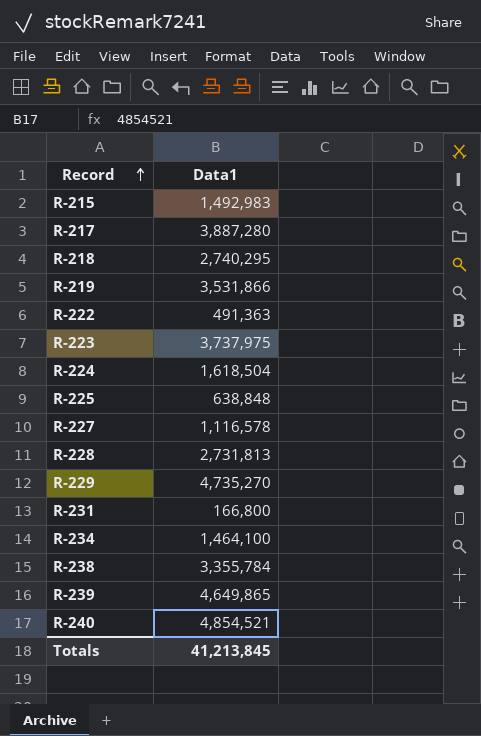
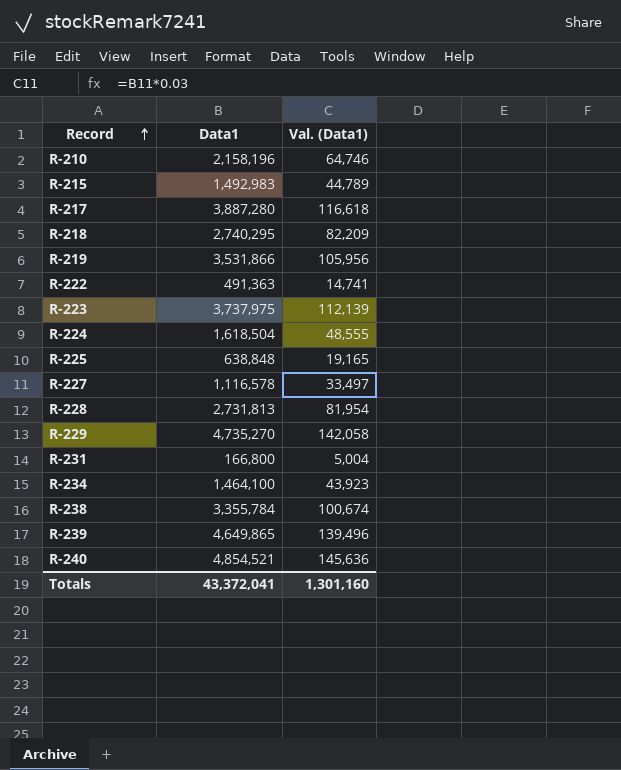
column Val. (Data1) | formula: none -> [Data1] * 0.03
row R-210: none -> 2,158,196 | 64,746
Totals | Data1: 41,213,845 -> 43,372,041

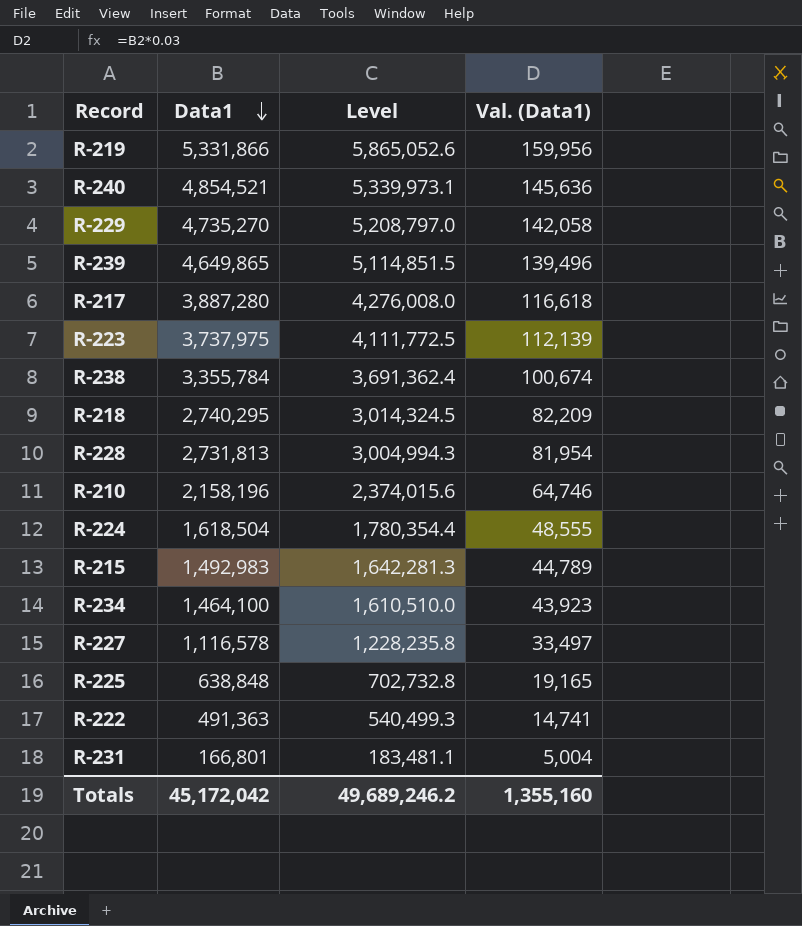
row order: Record ascending -> Data1 descending
column Level | formula: none -> [Data1] * 1.1
R-219 | Data1: 3,531,866 -> 5,331,866
R-219 | Val. (Data1): 105,956 -> 159,956
R-231 | Data1: 166,800 -> 166,801
Totals | Data1: 43,372,041 -> 45,172,042
Totals | Val. (Data1): 1,301,160 -> 1,355,160

